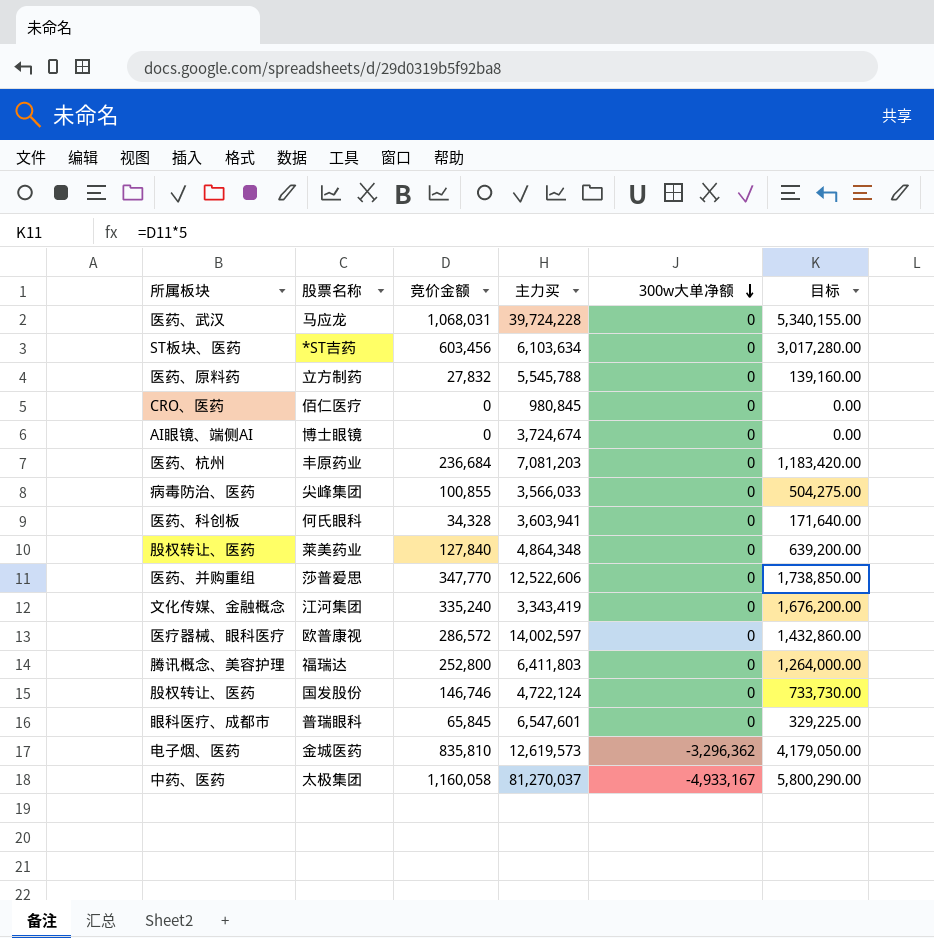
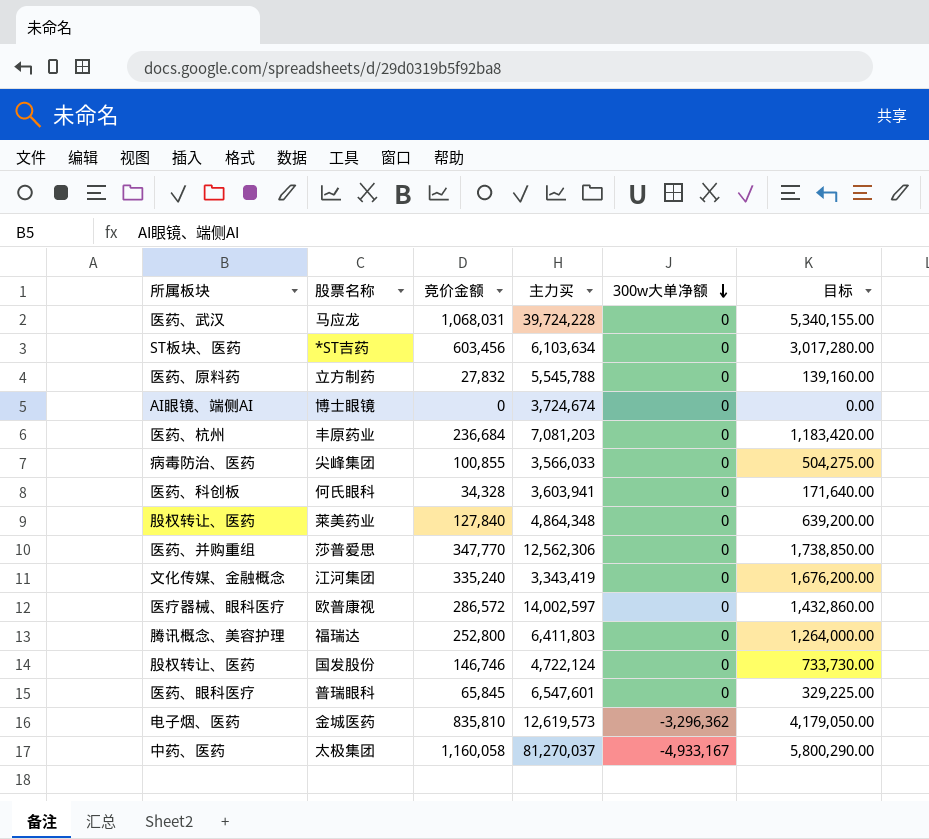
row 佰仁医疗: CRO、医药 | 0 | 980,845 | 0 | 0.00 -> none
莎普爱思 | 主力买: 12,522,606 -> 12,562,306
普瑞眼科 | 所属板块: 眼科医疗、成都市 -> 医药、眼科医疗

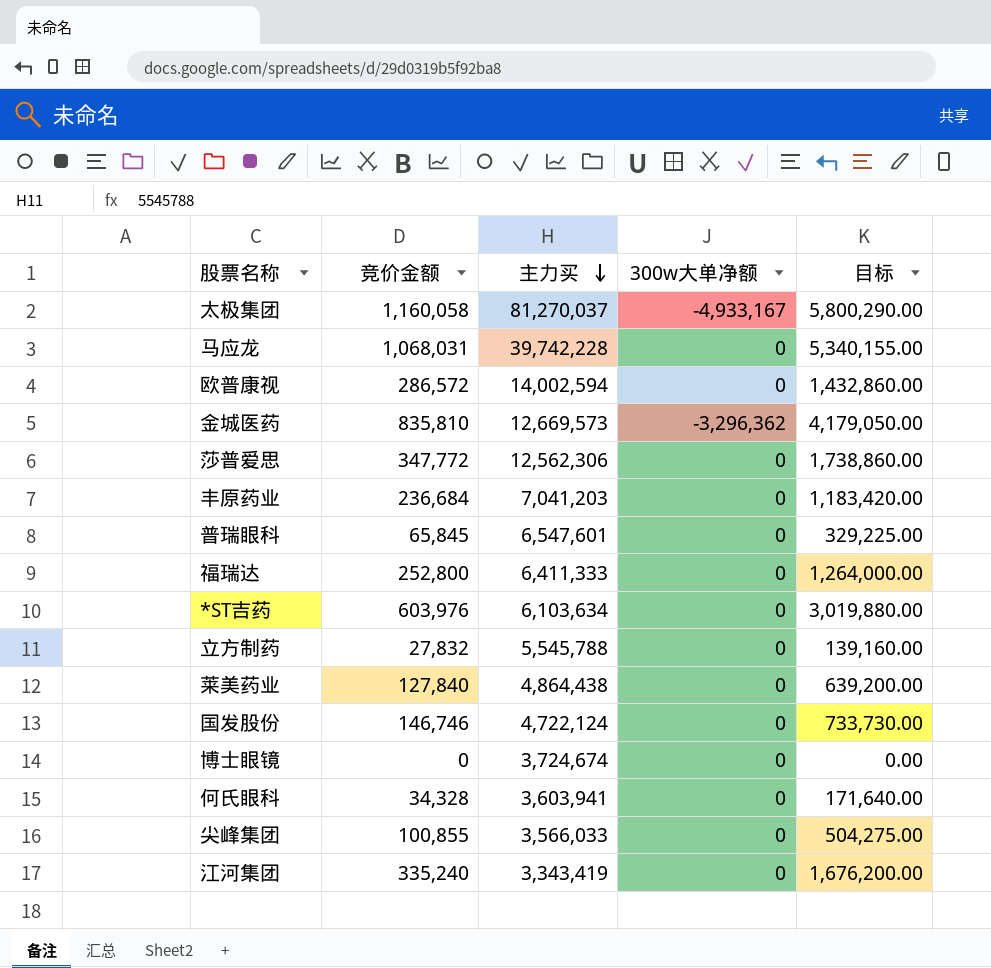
row order: 300w大单净额 descending -> 主力买 descending
column 所属板块 | position: 1 -> none
马应龙 | 主力买: 39,724,228 -> 39,742,228
欧普康视 | 主力买: 14,002,597 -> 14,002,594
金城医药 | 主力买: 12,619,573 -> 12,669,573
莎普爱思 | 竞价金额: 347,770 -> 347,772
莎普爱思 | 目标: 1,738,850.00 -> 1,738,860.00
丰原药业 | 主力买: 7,081,203 -> 7,041,203
福瑞达 | 主力买: 6,411,803 -> 6,411,333
*ST吉药 | 竞价金额: 603,456 -> 603,976
*ST吉药 | 目标: 3,017,280.00 -> 3,019,880.00
莱美药业 | 主力买: 4,864,348 -> 4,864,438

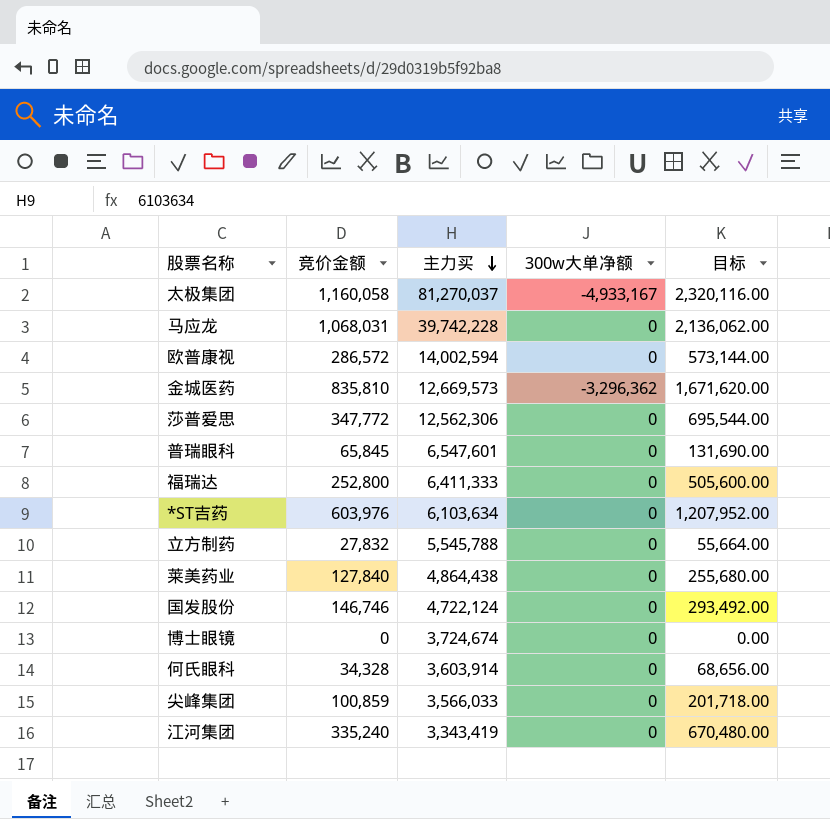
column 目标 | formula: [竞价金额] * 5 -> [竞价金额] * 2
row 丰原药业: 236,684 | 7,041,203 | 0 | 1,183,420.00 -> none
何氏眼科 | 主力买: 3,603,941 -> 3,603,914
尖峰集团 | 竞价金额: 100,855 -> 100,859

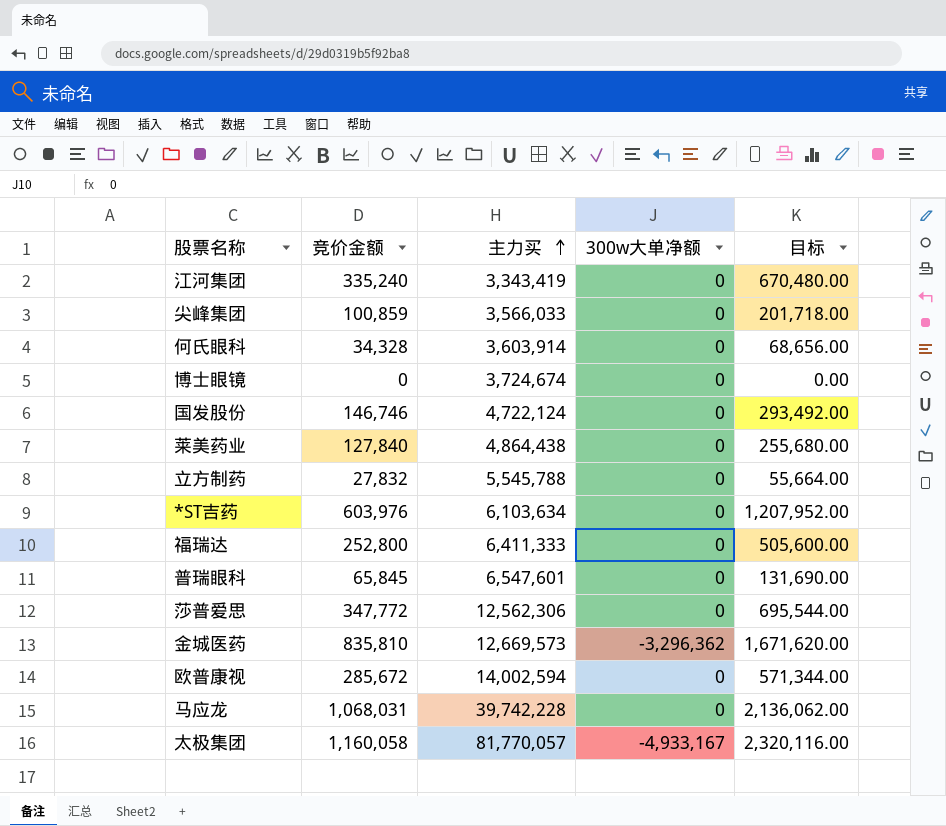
row order: 主力买 descending -> 主力买 ascending
欧普康视 | 竞价金额: 286,572 -> 285,672
欧普康视 | 目标: 573,144.00 -> 571,344.00
太极集团 | 主力买: 81,270,037 -> 81,770,057

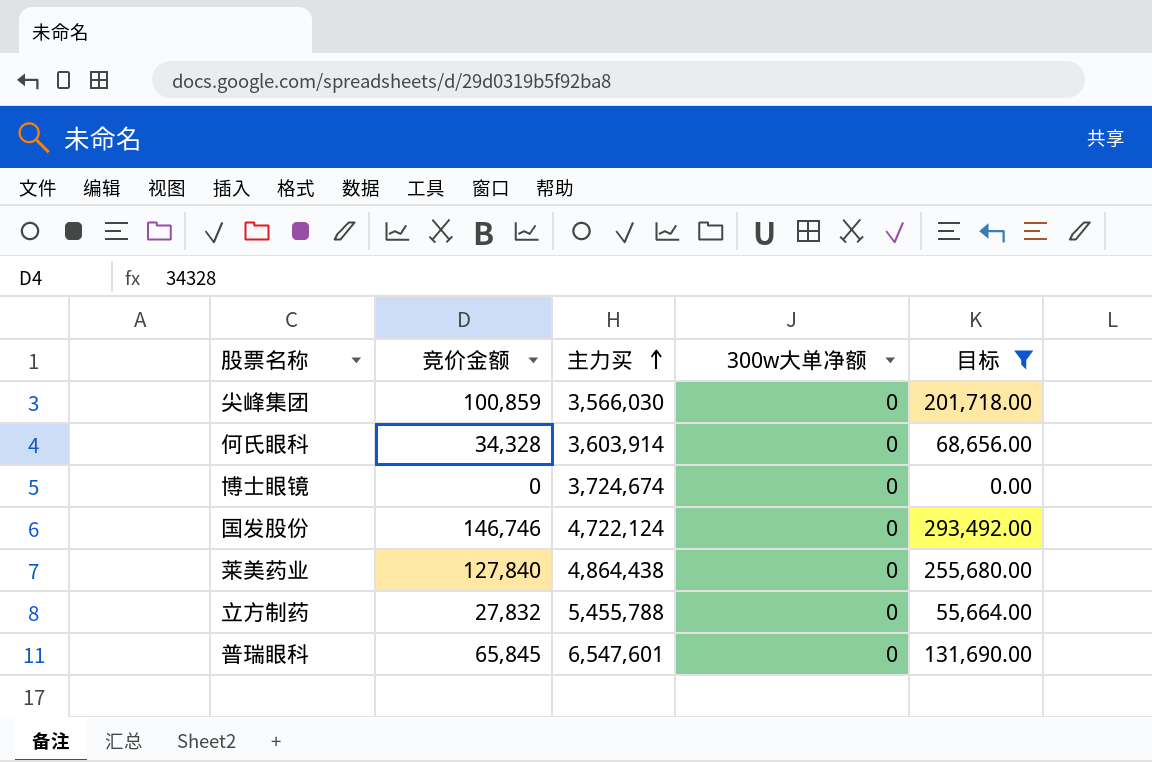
filter: none -> 目标 <= 293,492.00
尖峰集团 | 主力买: 3,566,033 -> 3,566,030
立方制药 | 主力买: 5,545,788 -> 5,455,788

